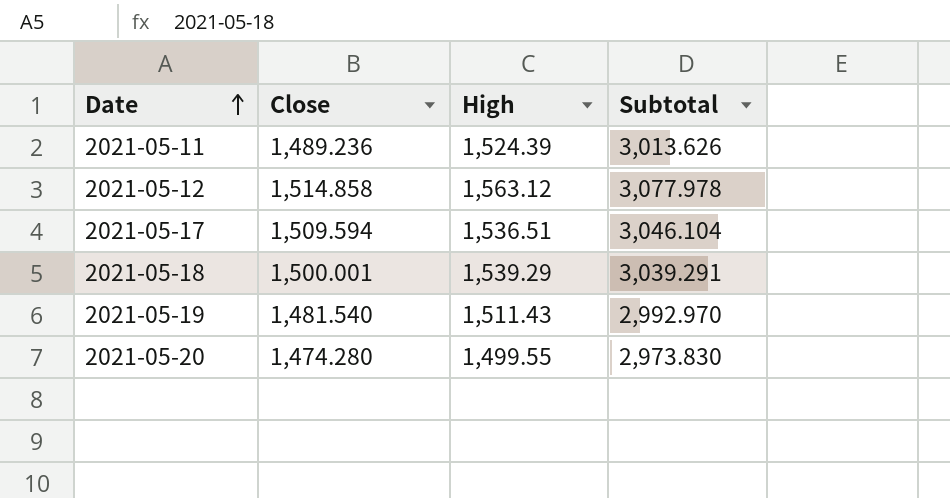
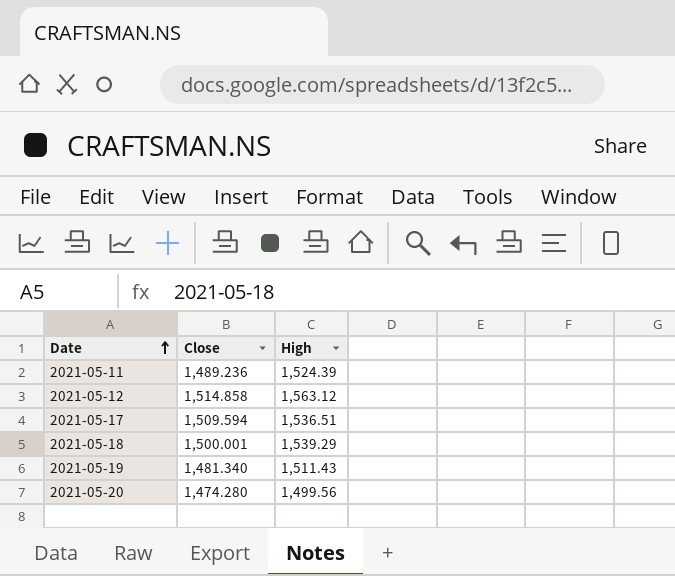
column Subtotal | formula: [Close] + [High] -> none
2021-05-19 | Close: 1,481.540 -> 1,481.340
2021-05-20 | High: 1,499.55 -> 1,499.56

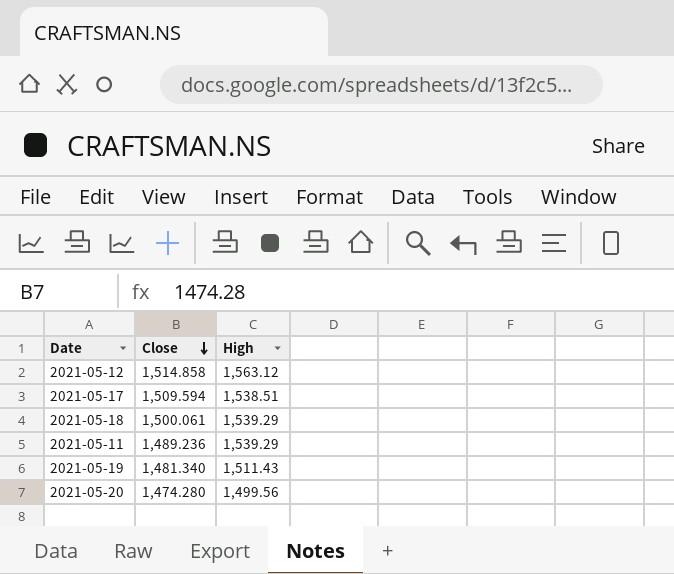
row order: Date ascending -> Close descending
2021-05-17 | High: 1,536.51 -> 1,538.51
2021-05-18 | Close: 1,500.001 -> 1,500.061
2021-05-11 | High: 1,524.39 -> 1,539.29

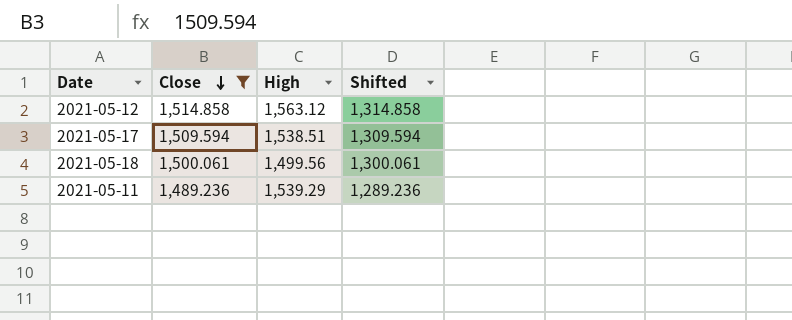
filter: none -> Close >= 1,489.236
column Shifted | formula: none -> [Close] - 200
2021-05-18 | High: 1,539.29 -> 1,499.56

